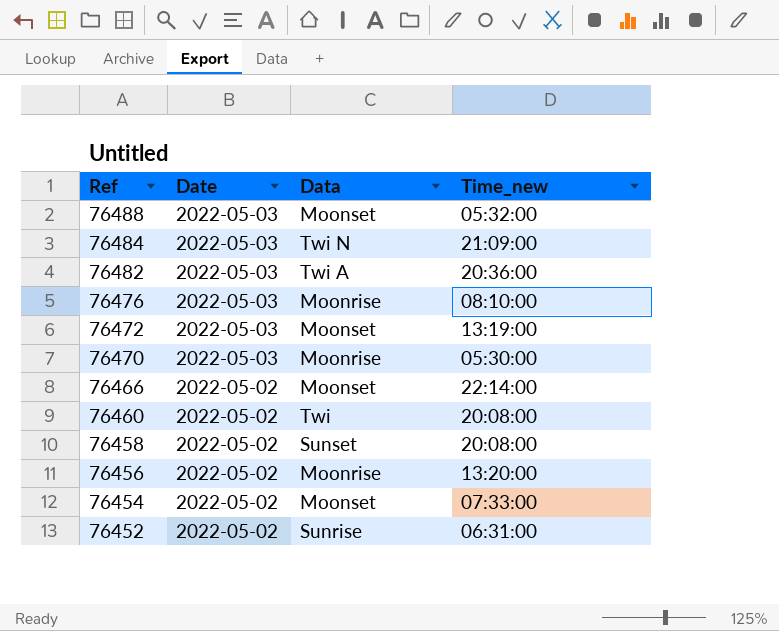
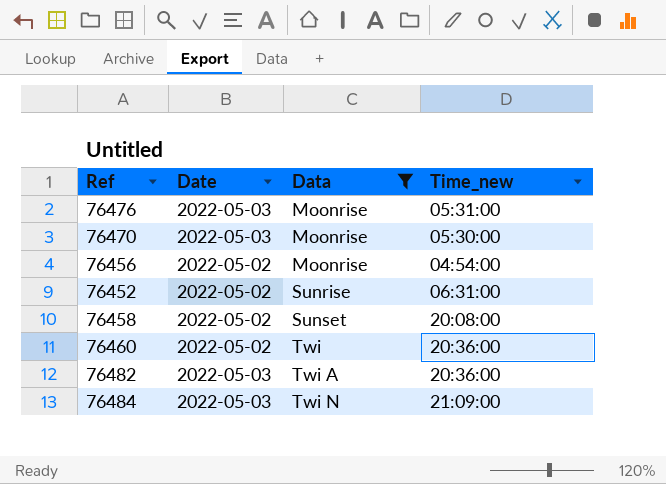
filter: none -> Data != Moonset
row order: Ref descending -> Data ascending
76476 | Time_new: 08:10:00 -> 05:31:00
76456 | Time_new: 13:20:00 -> 04:54:00
76460 | Time_new: 20:08:00 -> 20:36:00

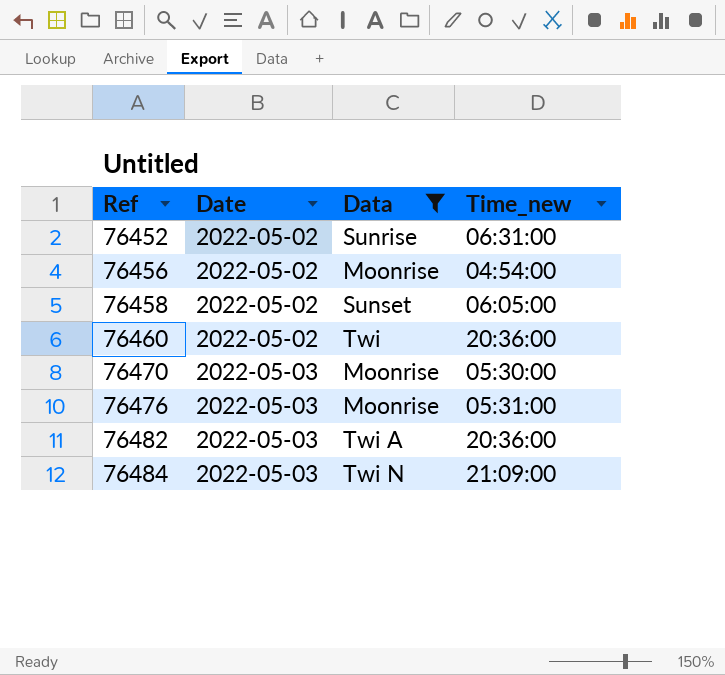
row order: Data ascending -> Ref ascending
76458 | Time_new: 20:08:00 -> 06:05:00

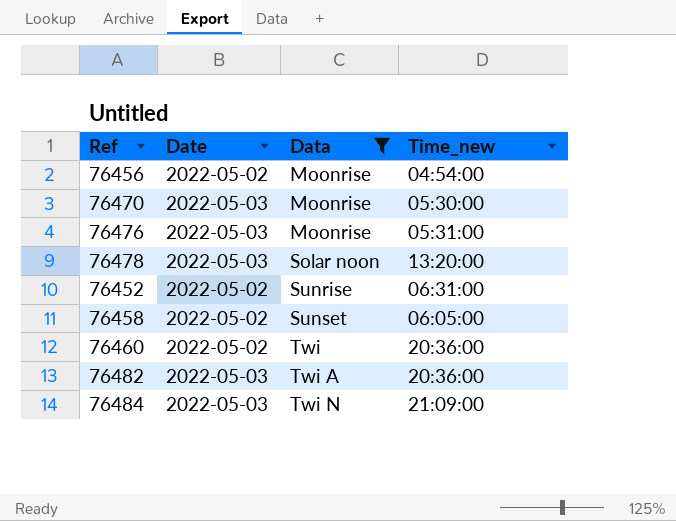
row order: Ref ascending -> Data ascending
row 76478: none -> 2022-05-03 | Solar noon | 13:20:00

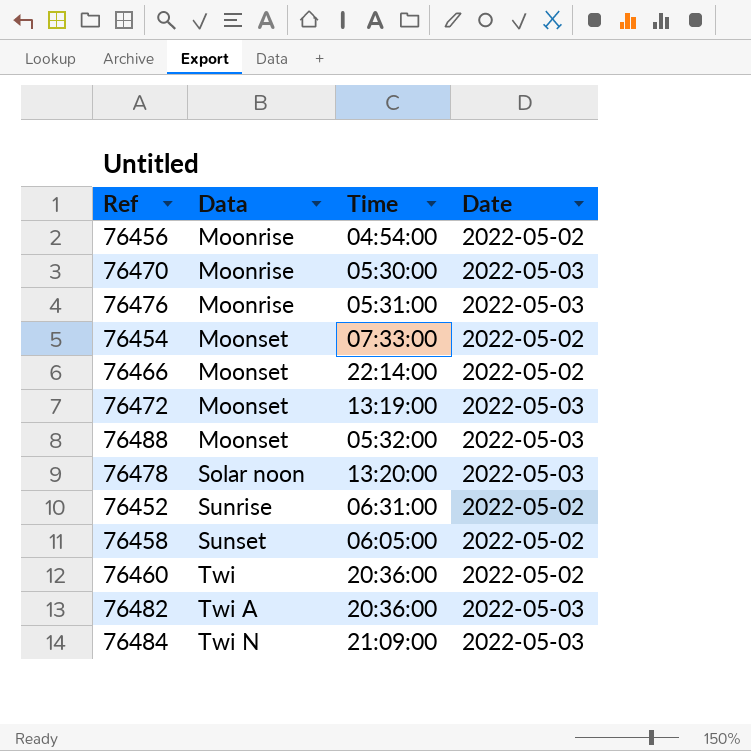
filter: Data != Moonset -> none
column name: Time_new -> Time
column Date | position: 2 -> 4

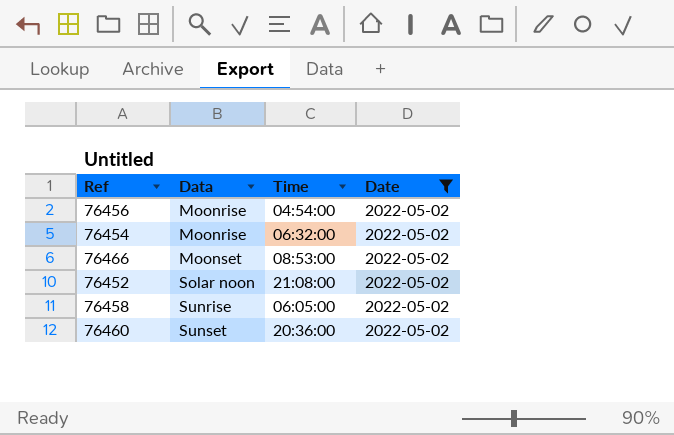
filter: none -> Date = 2022-05-02
76454 | Data: Moonset -> Moonrise
76454 | Time: 07:33:00 -> 06:32:00
76466 | Time: 22:14:00 -> 08:53:00
76452 | Data: Sunrise -> Solar noon
76452 | Time: 06:31:00 -> 21:08:00
76458 | Data: Sunset -> Sunrise
76460 | Data: Twi -> Sunset

